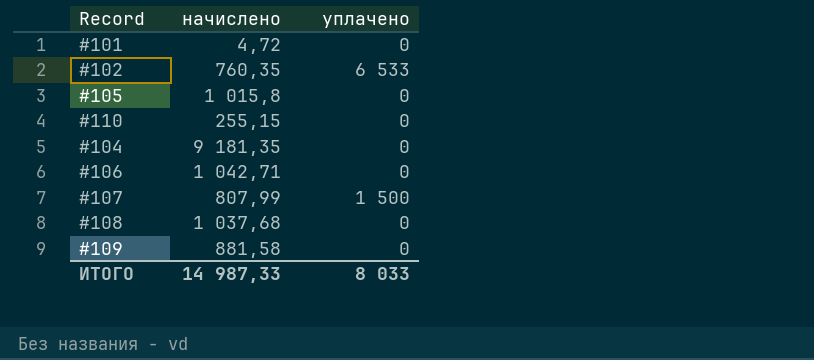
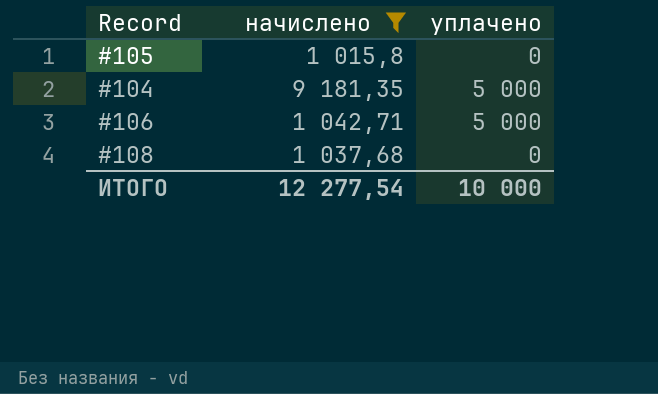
filter: none -> начислено >= 1 015,8
#104 | уплачено: 0 -> 5 000
#106 | уплачено: 0 -> 5 000
ИТОГО | начислено: 14 987,33 -> 12 277,54
ИТОГО | уплачено: 8 033 -> 10 000

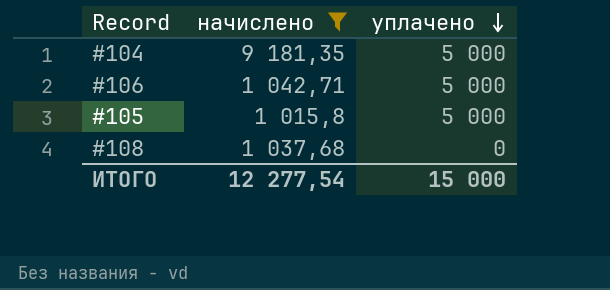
row order: none -> уплачено descending
#105 | уплачено: 0 -> 5 000
ИТОГО | уплачено: 10 000 -> 15 000

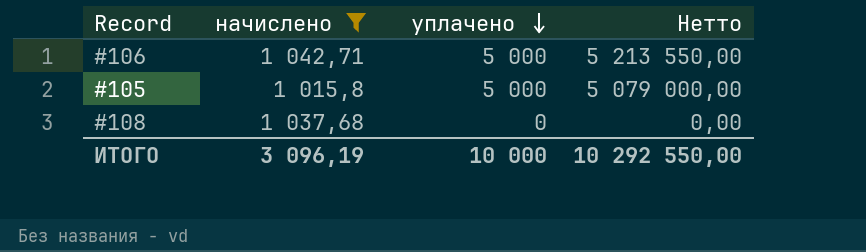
column Нетто | formula: none -> [начислено] * [уплачено]
row #104: 9 181,35 | 5 000 -> none
ИТОГО | начислено: 12 277,54 -> 3 096,19
ИТОГО | уплачено: 15 000 -> 10 000

